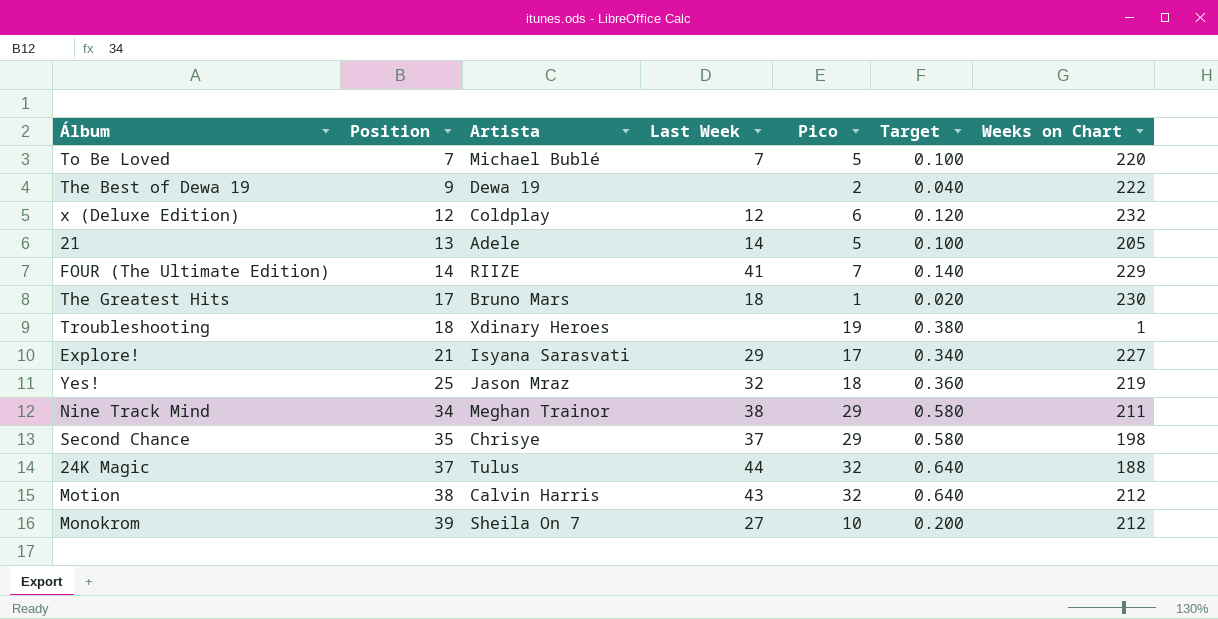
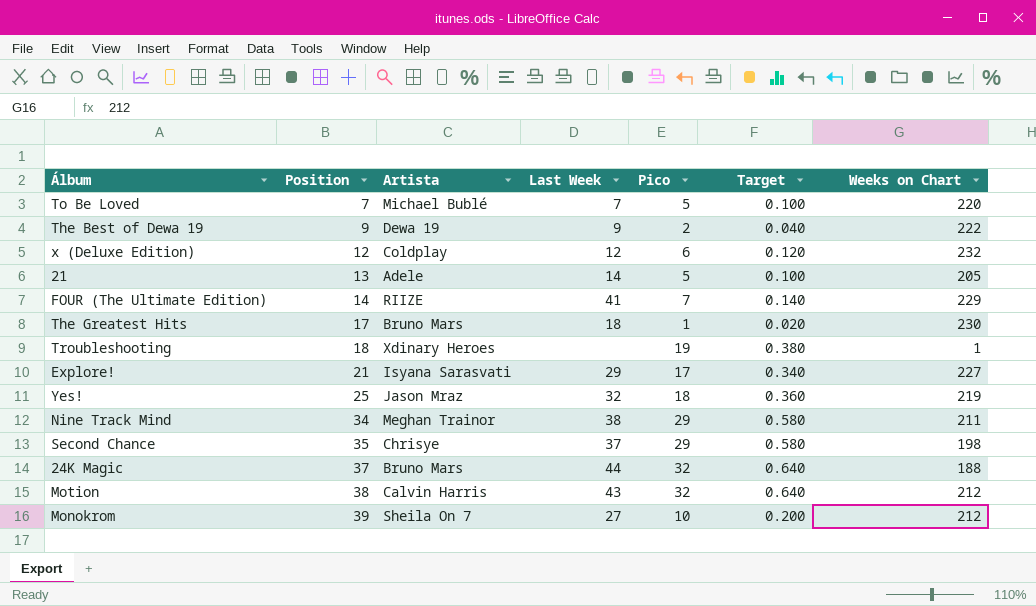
The Best of Dewa 19 | Last Week: none -> 9
24K Magic | Artista: Tulus -> Bruno Mars

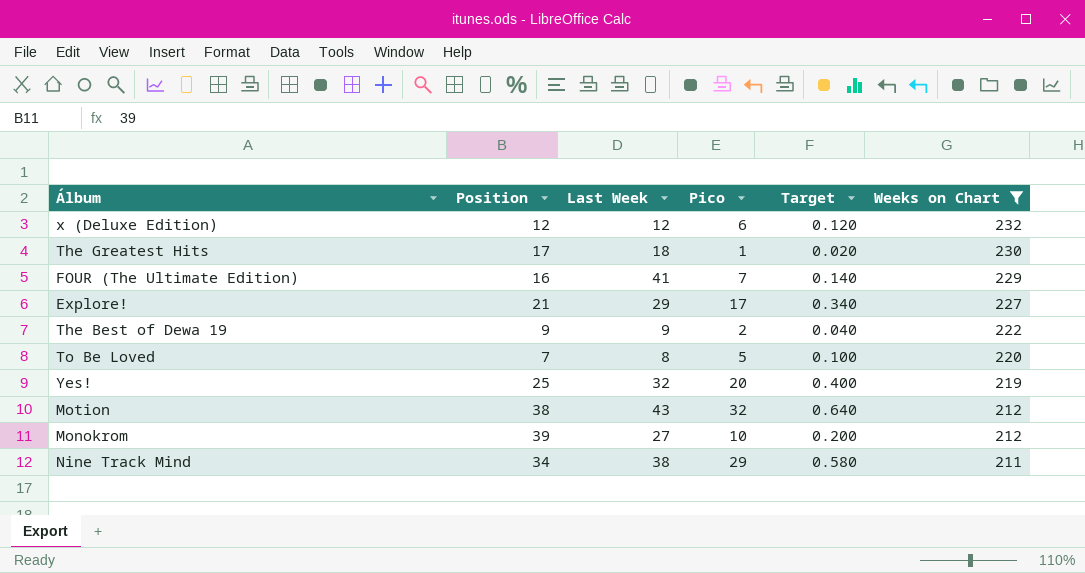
filter: none -> Weeks on Chart >= 211
row order: Position ascending -> Weeks on Chart descending
column Artista | position: 3 -> none
FOUR (The Ultimate Edition) | Position: 14 -> 16
To Be Loved | Last Week: 7 -> 8
Yes! | Pico: 18 -> 20
Yes! | Target: 0.360 -> 0.400

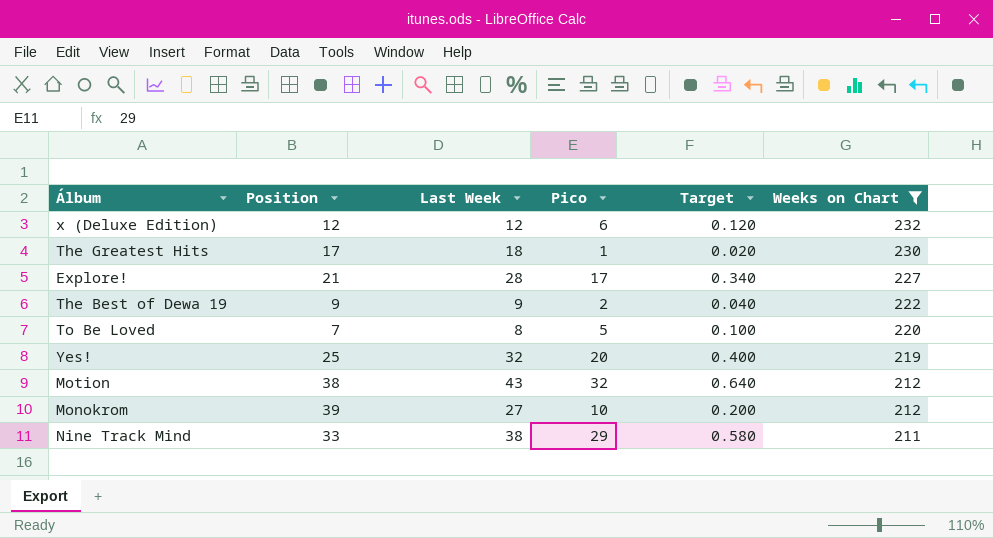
row FOUR (The Ultimate Edition): 16 | 41 | 7 | 0.140 | 229 -> none
Explore! | Last Week: 29 -> 28
Nine Track Mind | Position: 34 -> 33

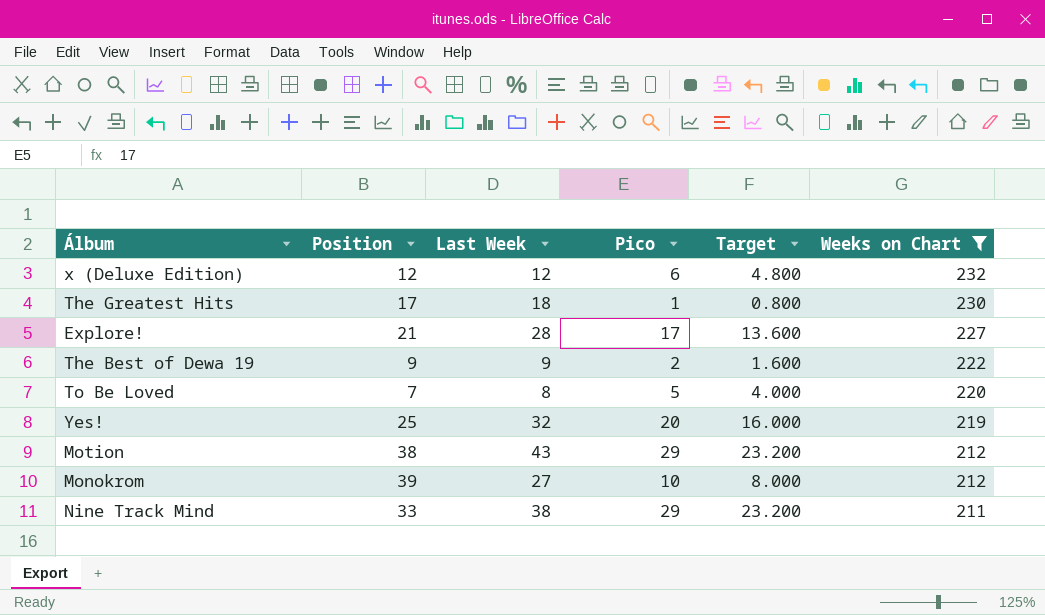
column Target | formula: [Pico] * 0.02 -> [Pico] * 0.8
Motion | Pico: 32 -> 29

